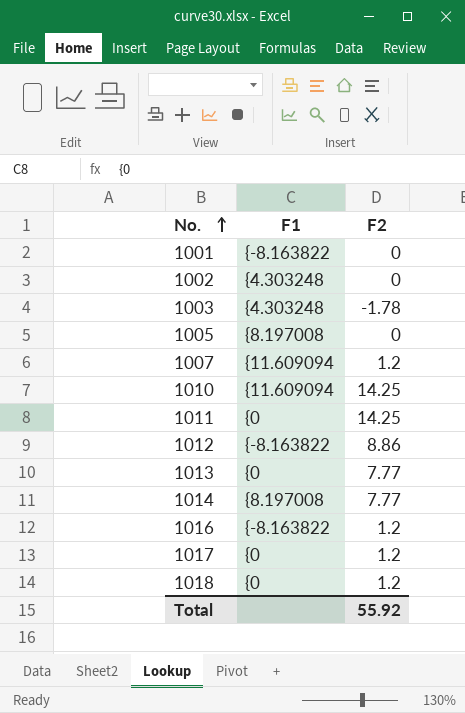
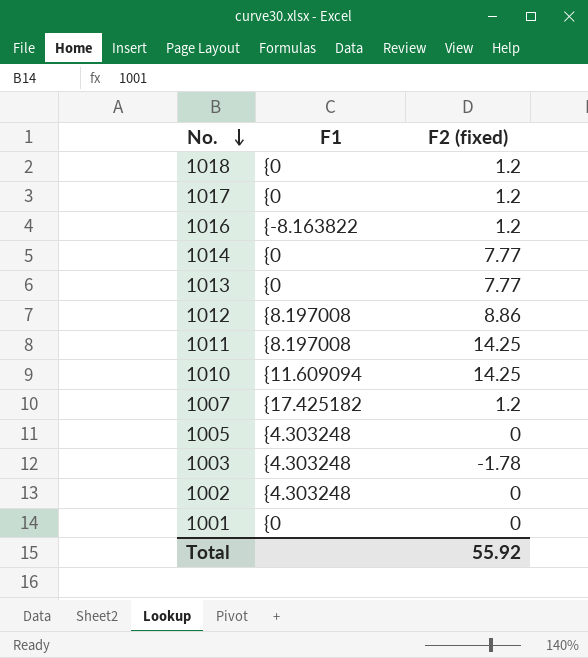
row order: No. ascending -> No. descending
column name: F2 -> F2 (fixed)
1014 | F1: {8.197008 -> {0
1012 | F1: {-8.163822 -> {8.197008
1011 | F1: {0 -> {8.197008
1007 | F1: {11.609094 -> {17.425182
1005 | F1: {8.197008 -> {4.303248
1001 | F1: {-8.163822 -> {0

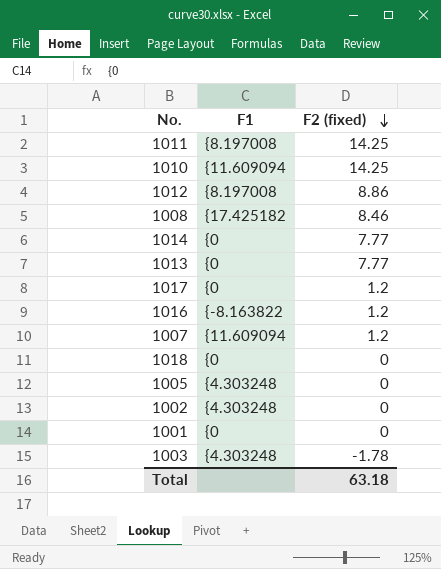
row order: No. descending -> F2 (fixed) descending
row 1008: none -> {17.425182 | 8.46
1007 | F1: {17.425182 -> {11.609094
1018 | F2 (fixed): 1.2 -> 0
Total | F2 (fixed): 55.92 -> 63.18

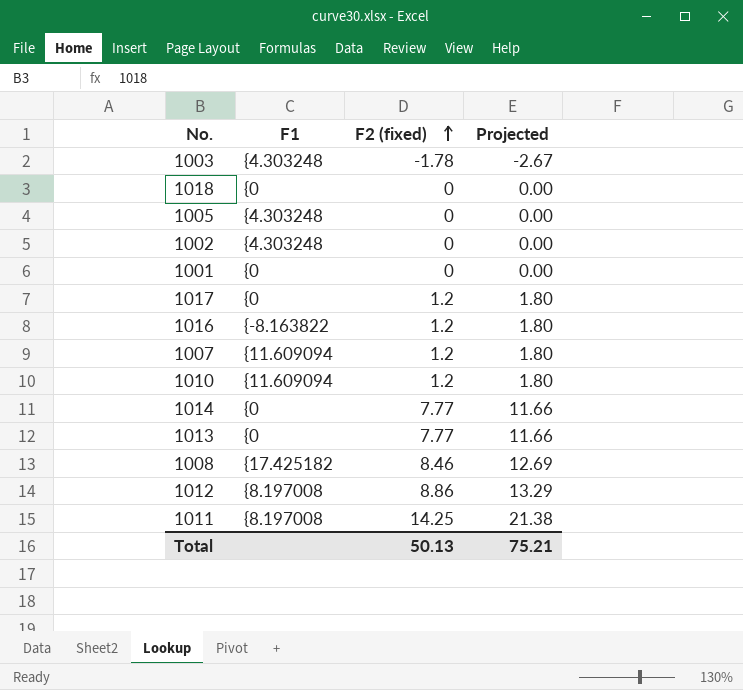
row order: F2 (fixed) descending -> F2 (fixed) ascending
column Projected | formula: none -> [F2 (fixed)] * 1.5
1010 | F2 (fixed): 14.25 -> 1.2
Total | F2 (fixed): 63.18 -> 50.13

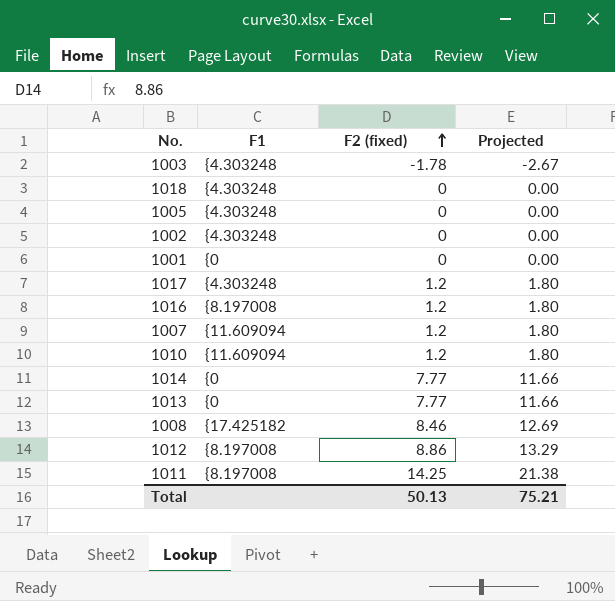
1018 | F1: {0 -> {4.303248
1017 | F1: {0 -> {4.303248
1016 | F1: {-8.163822 -> {8.197008

